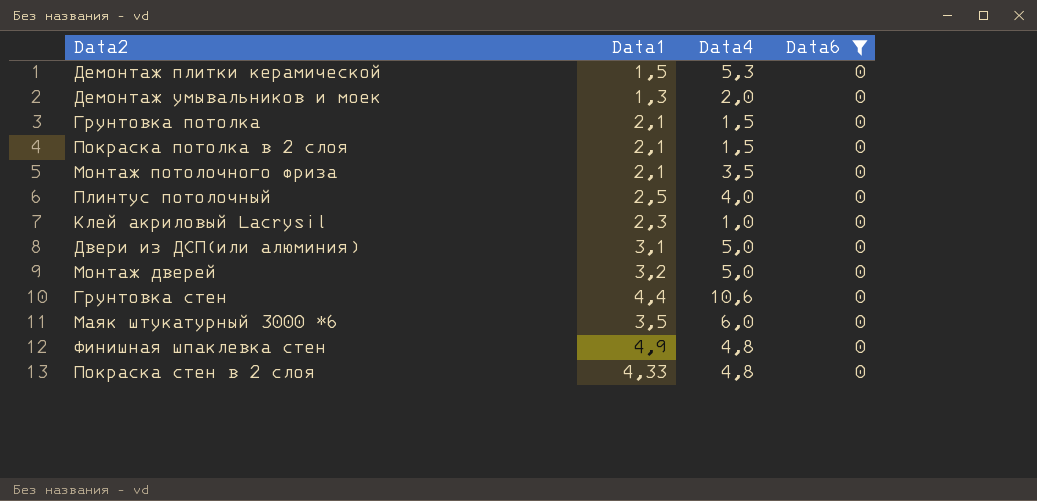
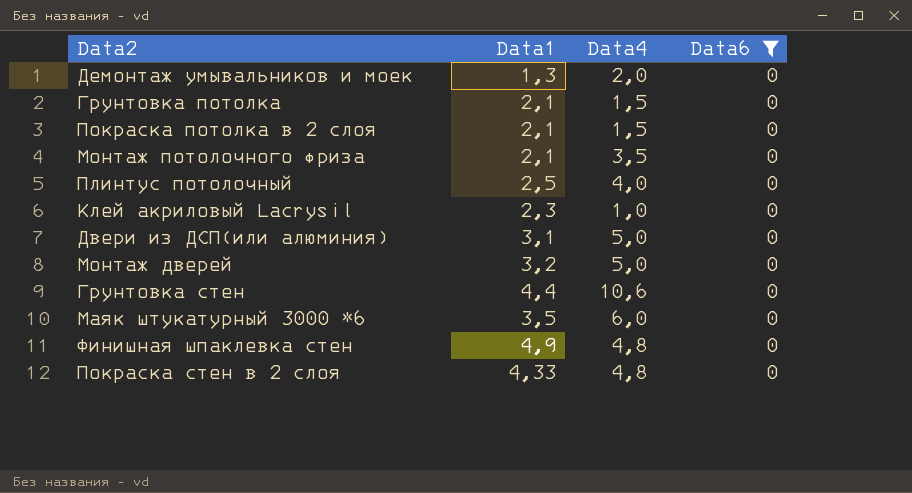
row Демонтаж плитки керамической: 1,5 | 5,3 | 0 -> none

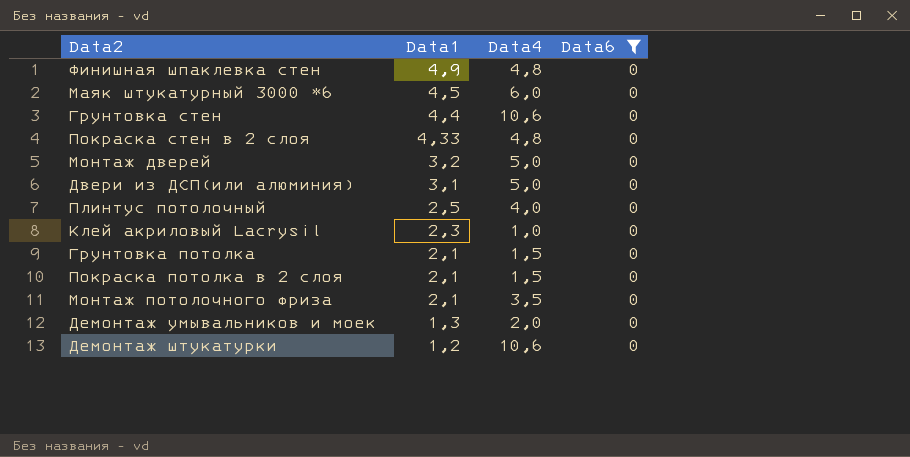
row order: none -> Data1 descending
Маяк штукатурный 3000 *6 | Data1: 3,5 -> 4,5
row Демонтаж штукатурки: none -> 1,2 | 10,6 | 0

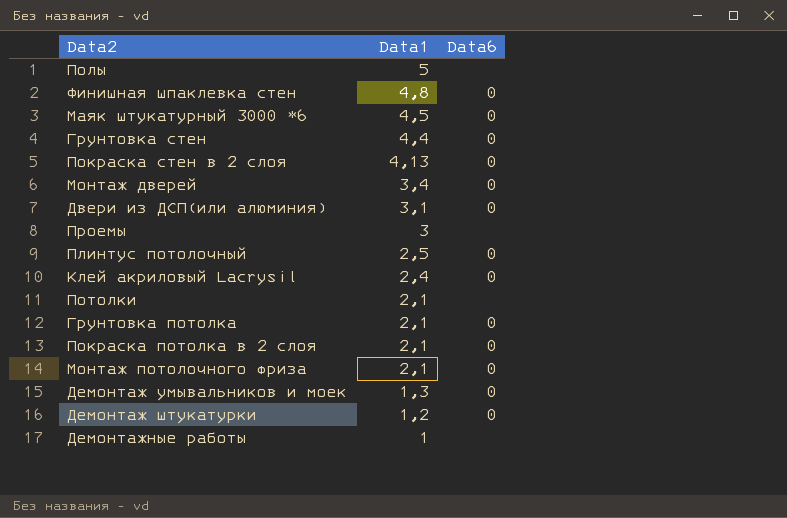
filter: Data6 = 0 -> none
column Data4 | position: 3 -> none
Финишная шпаклевка стен | Data1: 4,9 -> 4,8
Покраска стен в 2 слоя | Data1: 4,33 -> 4,13
Монтаж дверей | Data1: 3,2 -> 3,4
Клей акриловый Lacrysil | Data1: 2,3 -> 2,4

